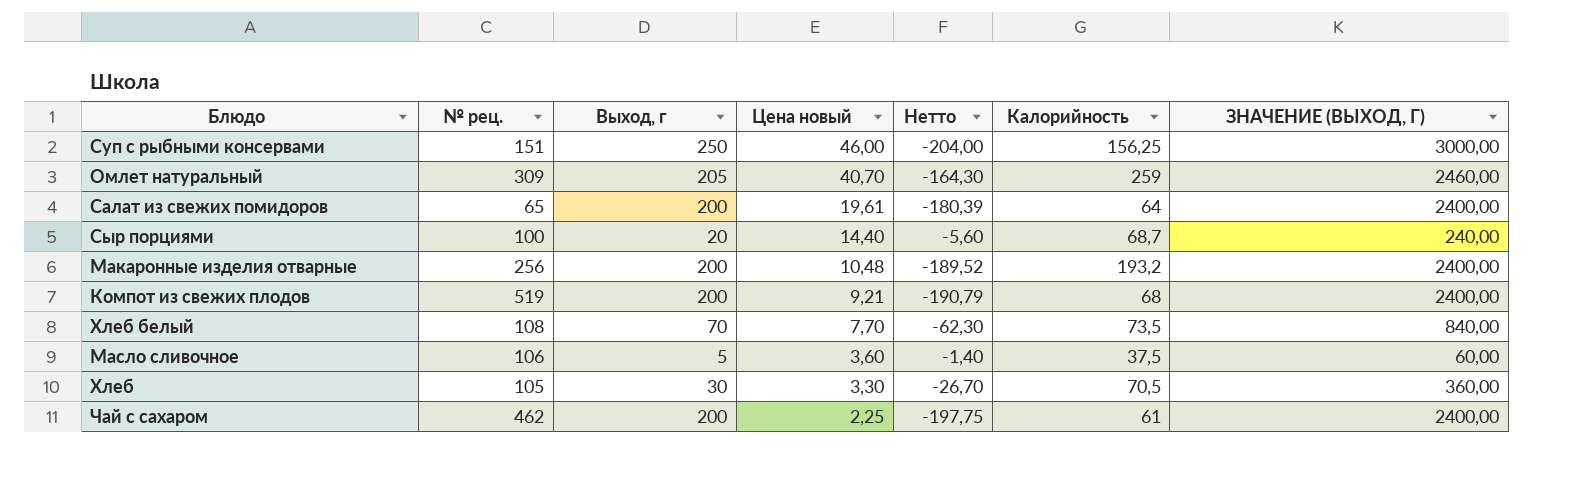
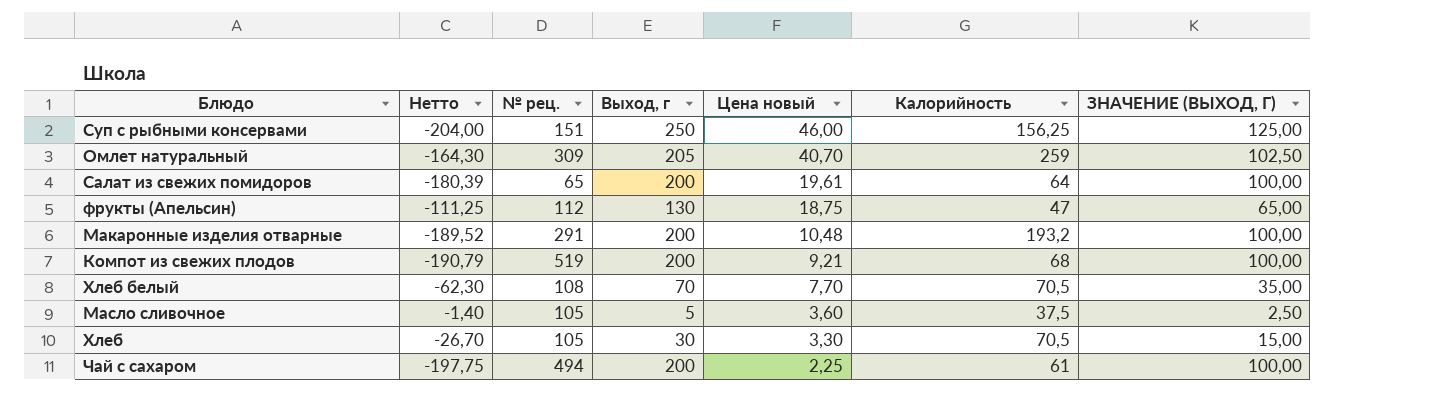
column Нетто | position: 5 -> 2
column ЗНАЧЕНИЕ (ВЫХОД, Г) | formula: [Выход, г] * 12 -> [Выход, г] * 0,5
row Сыр порциями: 100 | 20 | 14,40 | -5,60 | 68,7 | 240,00 -> none
row фрукты (Апельсин): none -> -111,25 | 112 | 130 | 18,75 | 47 | 65,00
Макаронные изделия отварные | № рец.: 256 -> 291
Хлеб белый | Калорийность: 73,5 -> 70,5
Масло сливочное | № рец.: 106 -> 105
Чай с сахаром | № рец.: 462 -> 494

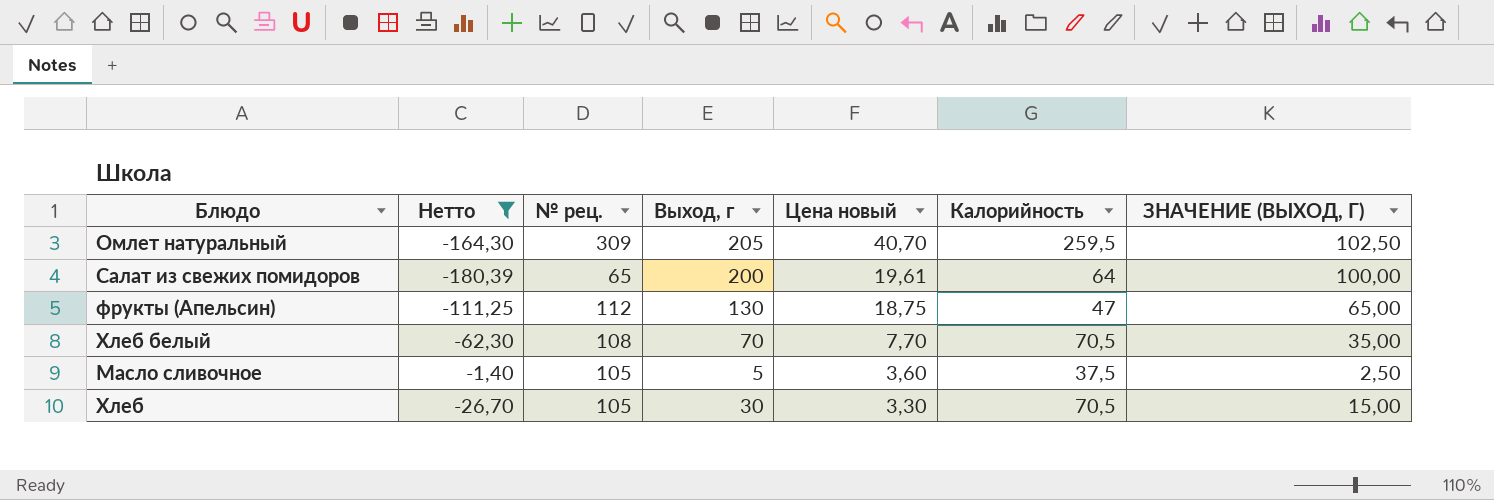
filter: none -> Нетто >= -180,39
Омлет натуральный | Калорийность: 259 -> 259,5

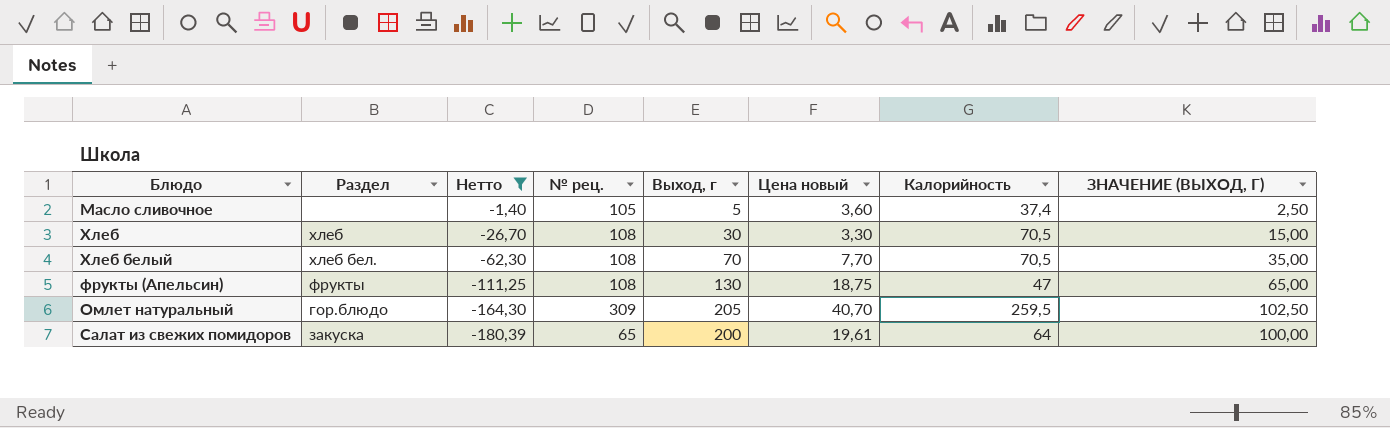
row order: Цена новый descending -> Нетто descending
column Раздел | position: none -> 2
Масло сливочное | Калорийность: 37,5 -> 37,4
Хлеб | № рец.: 105 -> 108
фрукты (Апельсин) | № рец.: 112 -> 108

